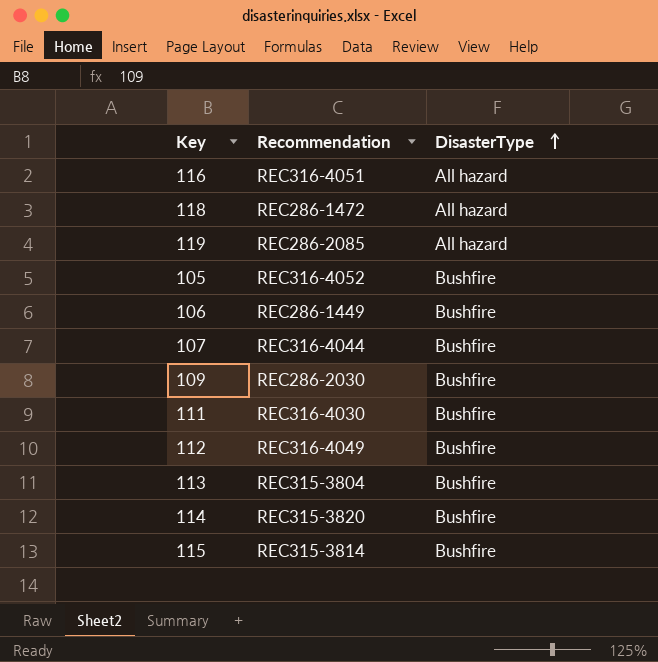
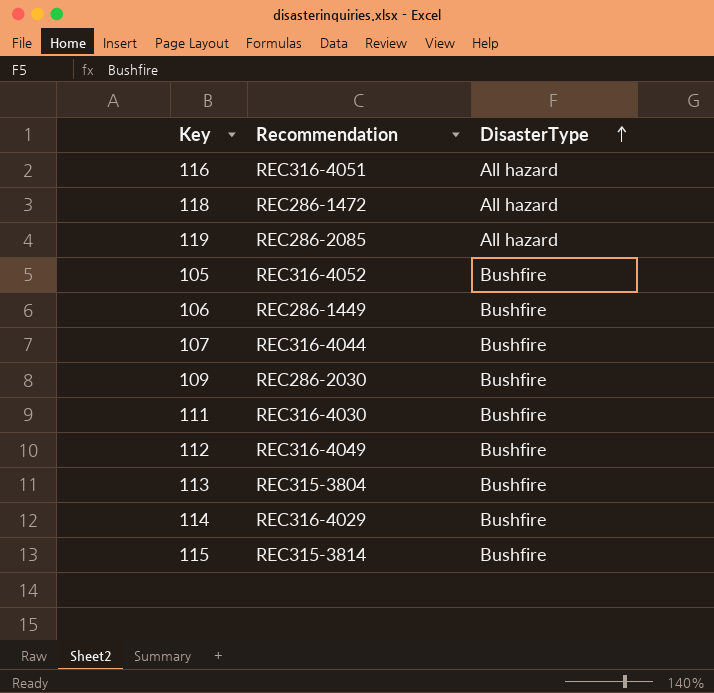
114 | Recommendation: REC315-3820 -> REC316-4029

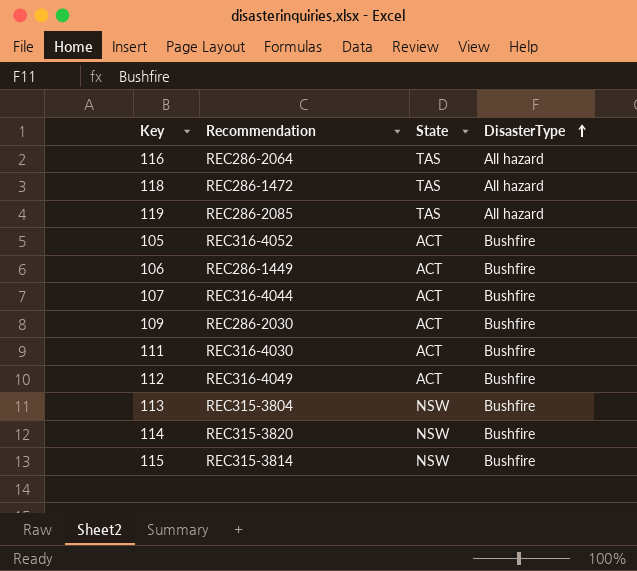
column State | position: none -> 3
116 | Recommendation: REC316-4051 -> REC286-2064
114 | Recommendation: REC316-4029 -> REC315-3820

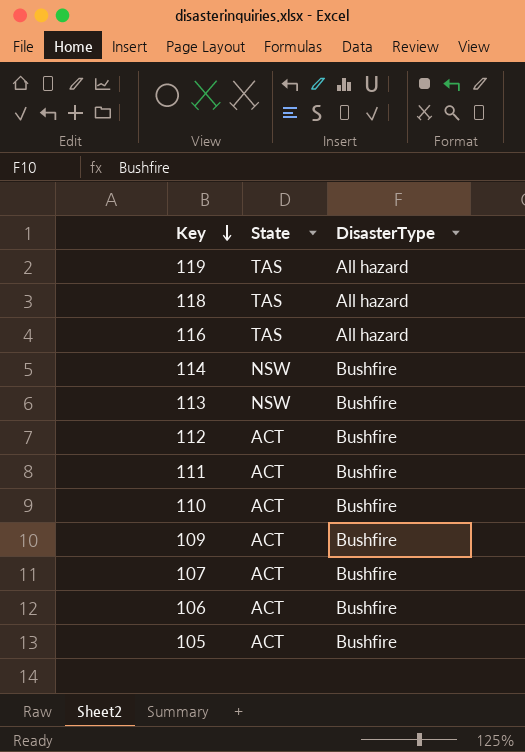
row order: DisasterType ascending -> Key descending
column Recommendation | position: 2 -> none
row 115: REC315-3814 | NSW | Bushfire -> none
row 110: none -> ACT | Bushfire

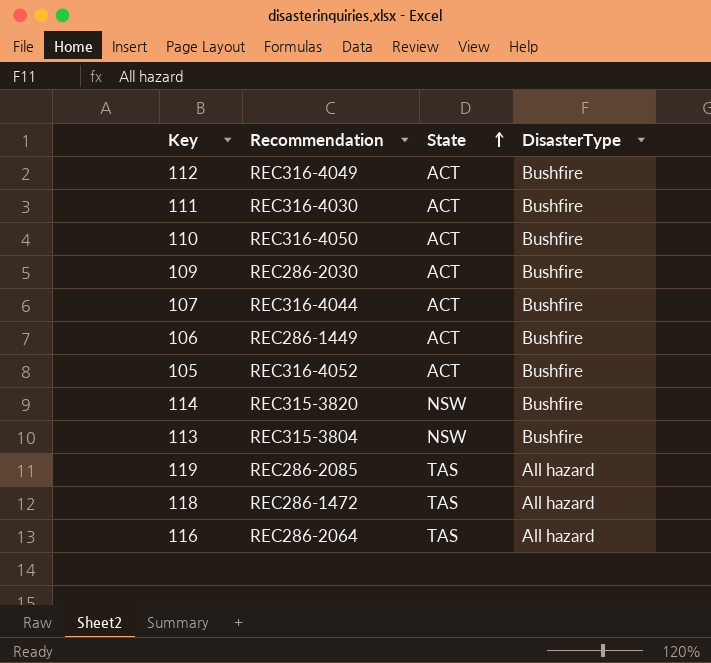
row order: Key descending -> State ascending
column Recommendation | position: none -> 2

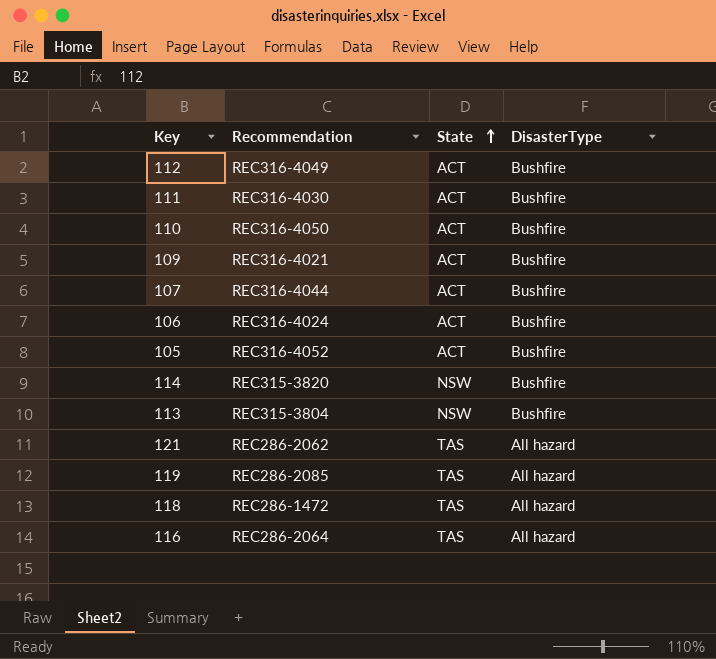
109 | Recommendation: REC286-2030 -> REC316-4021
106 | Recommendation: REC286-1449 -> REC316-4024
row 121: none -> REC286-2062 | TAS | All hazard

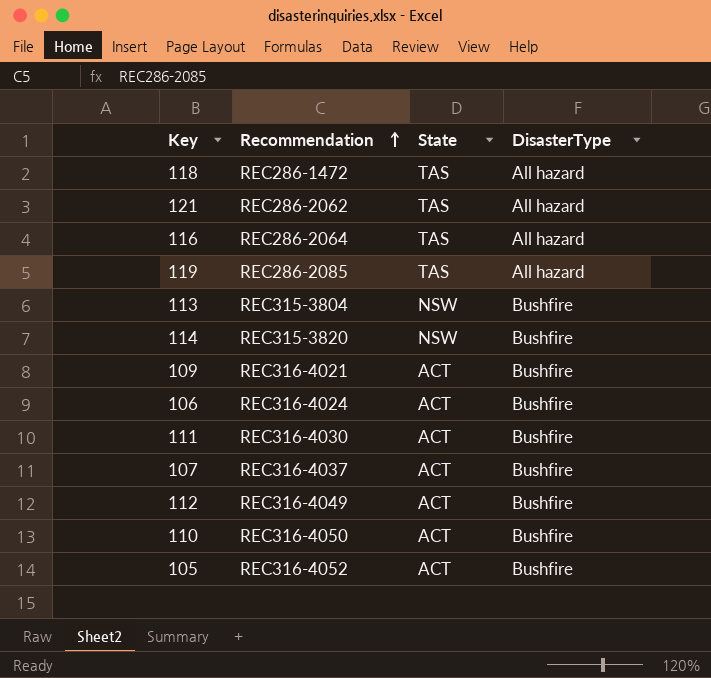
row order: State ascending -> Recommendation ascending
107 | Recommendation: REC316-4044 -> REC316-4037

